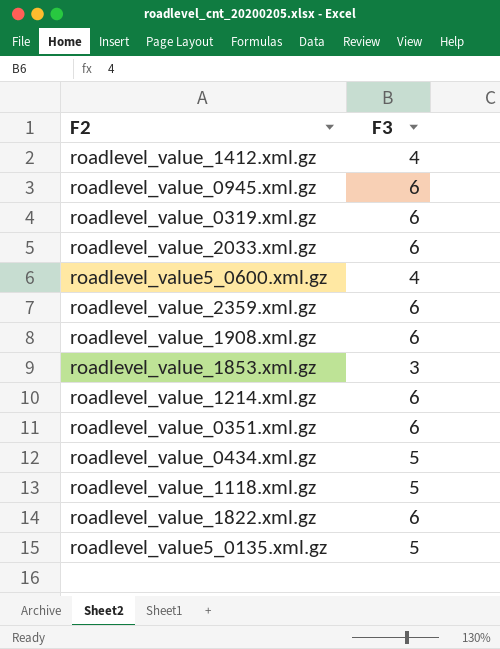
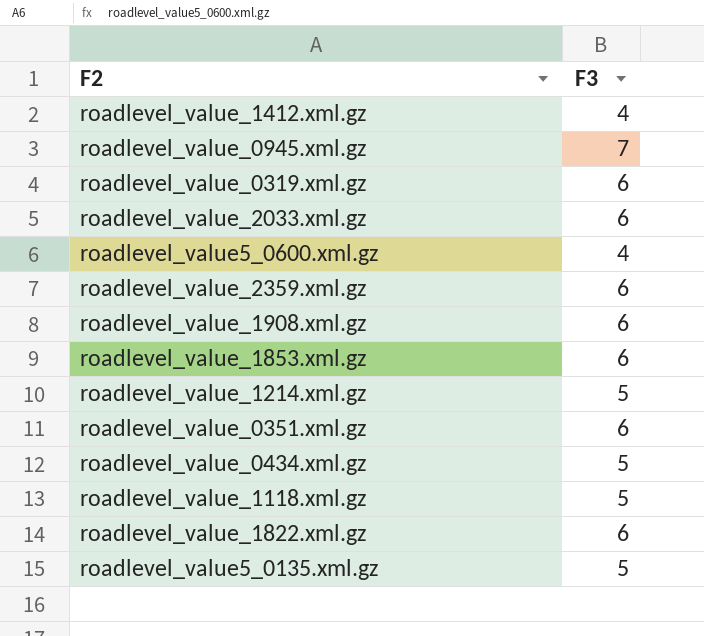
roadlevel_value_0945.xml.gz | F3: 6 -> 7
roadlevel_value_1853.xml.gz | F3: 3 -> 6
roadlevel_value_1214.xml.gz | F3: 6 -> 5

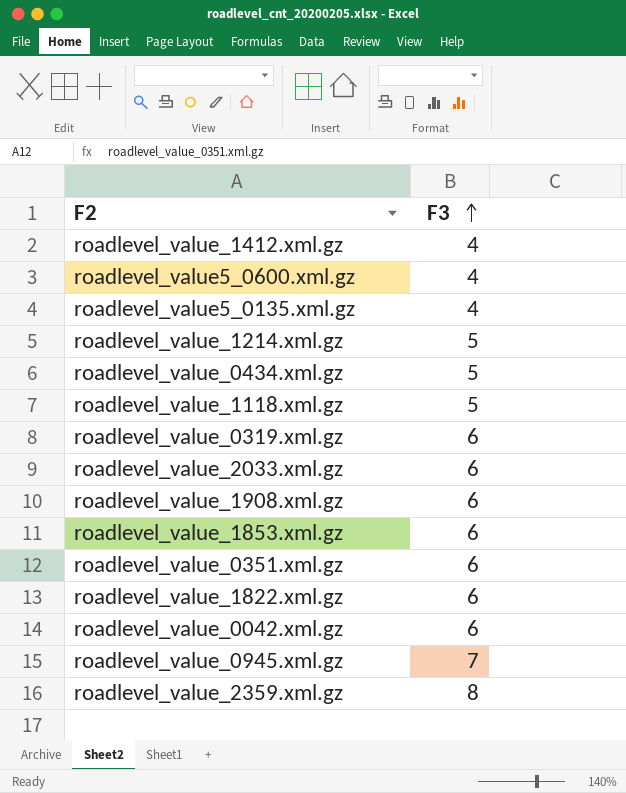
row order: none -> F3 ascending
roadlevel_value5_0135.xml.gz | F3: 5 -> 4
row roadlevel_value_0042.xml.gz: none -> 6
roadlevel_value_2359.xml.gz | F3: 6 -> 8

